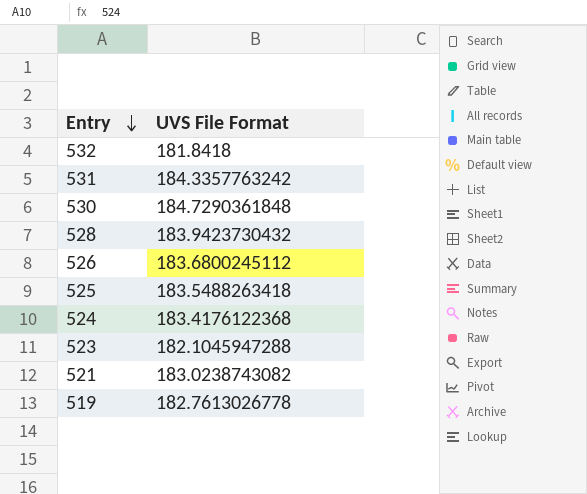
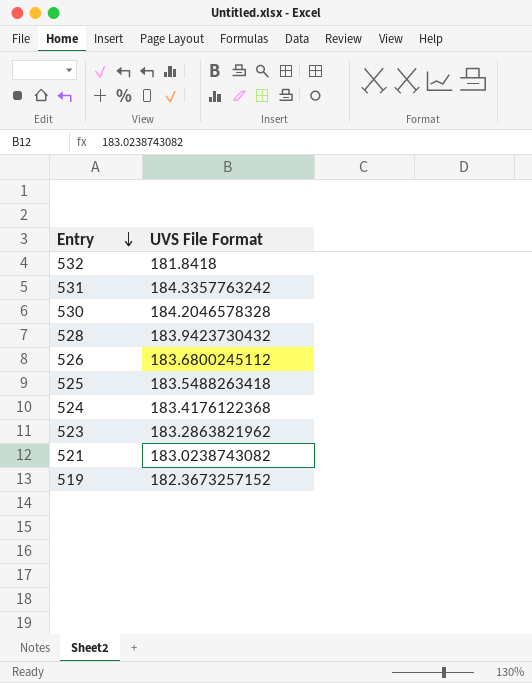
530 | UVS File Format: 184.7290361848 -> 184.2046578328
523 | UVS File Format: 182.1045947288 -> 183.2863821962
519 | UVS File Format: 182.7613026778 -> 182.3673257152

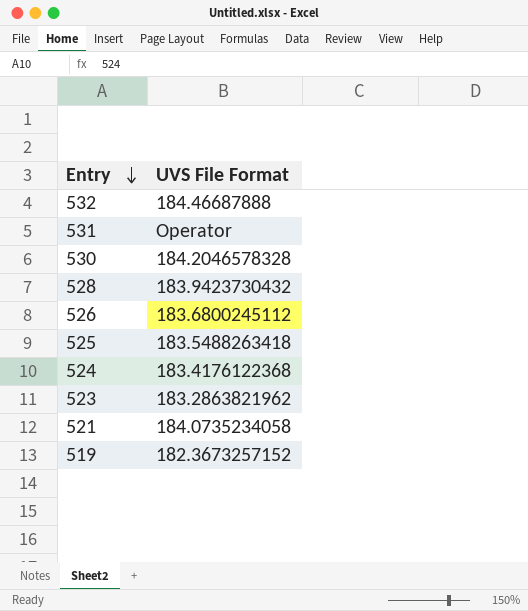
532 | UVS File Format: 181.8418 -> 184.46687888
531 | UVS File Format: 184.3357763242 -> Operator
521 | UVS File Format: 183.0238743082 -> 184.0735234058

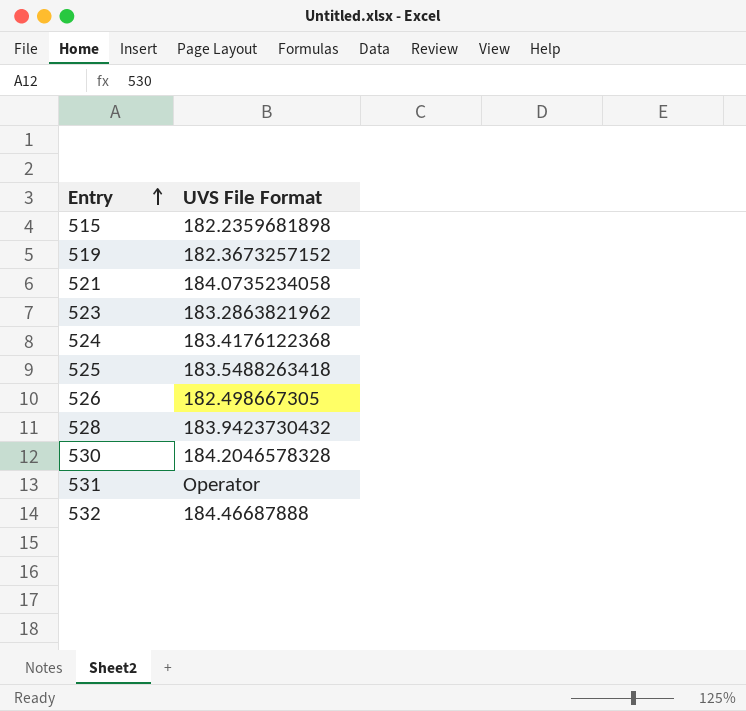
row order: Entry descending -> Entry ascending
row 515: none -> 182.2359681898
526 | UVS File Format: 183.6800245112 -> 182.498667305

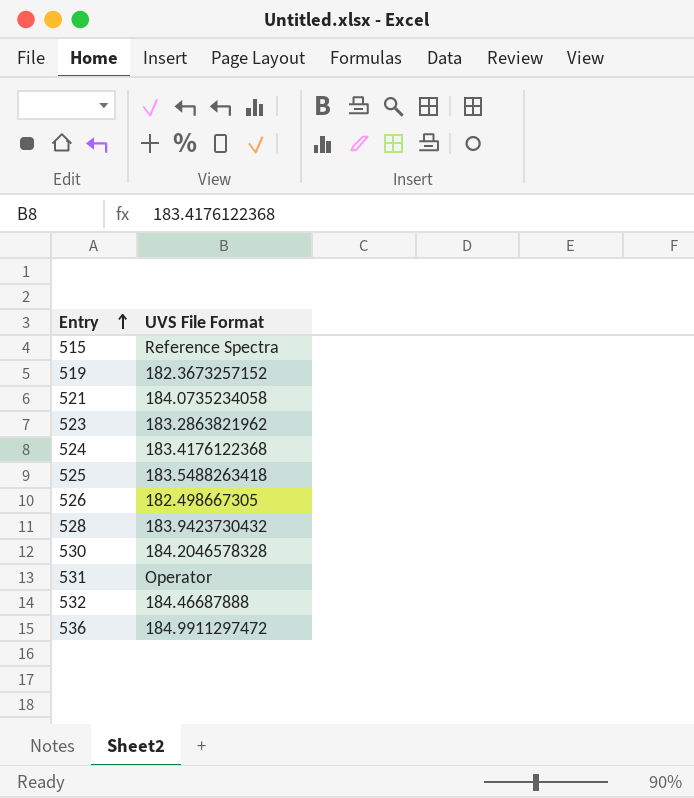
515 | UVS File Format: 182.2359681898 -> Reference Spectra
row 536: none -> 184.9911297472

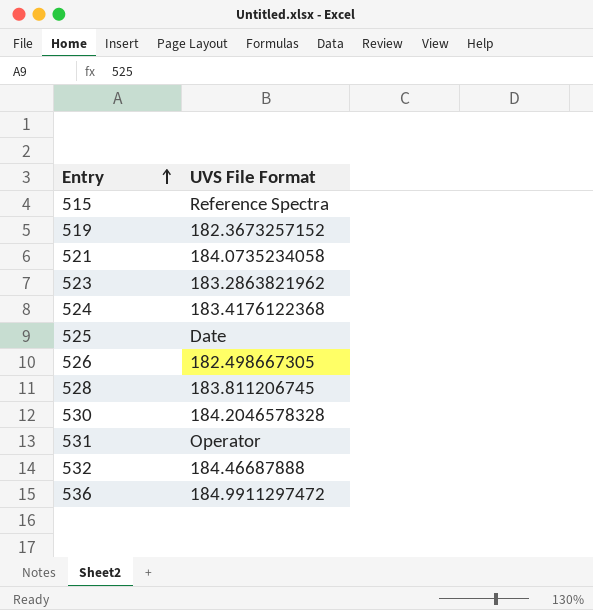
525 | UVS File Format: 183.5488263418 -> Date
528 | UVS File Format: 183.9423730432 -> 183.811206745

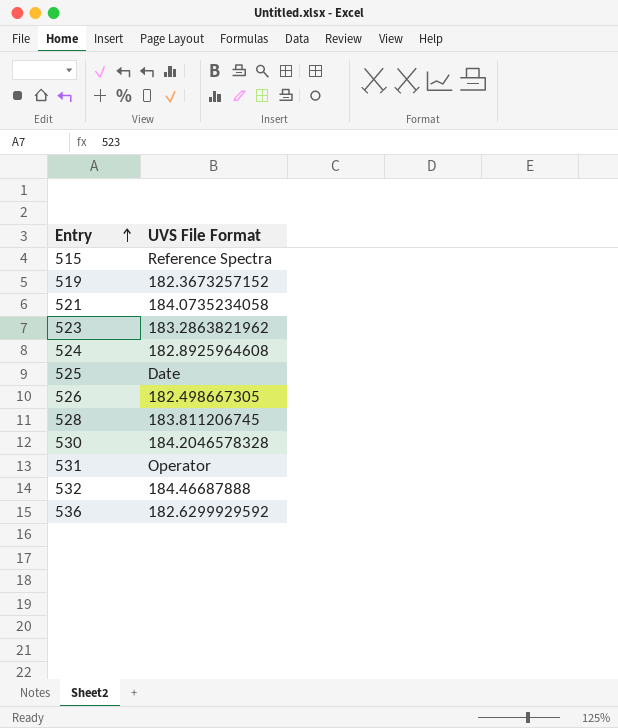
524 | UVS File Format: 183.4176122368 -> 182.8925964608
536 | UVS File Format: 184.9911297472 -> 182.6299929592

